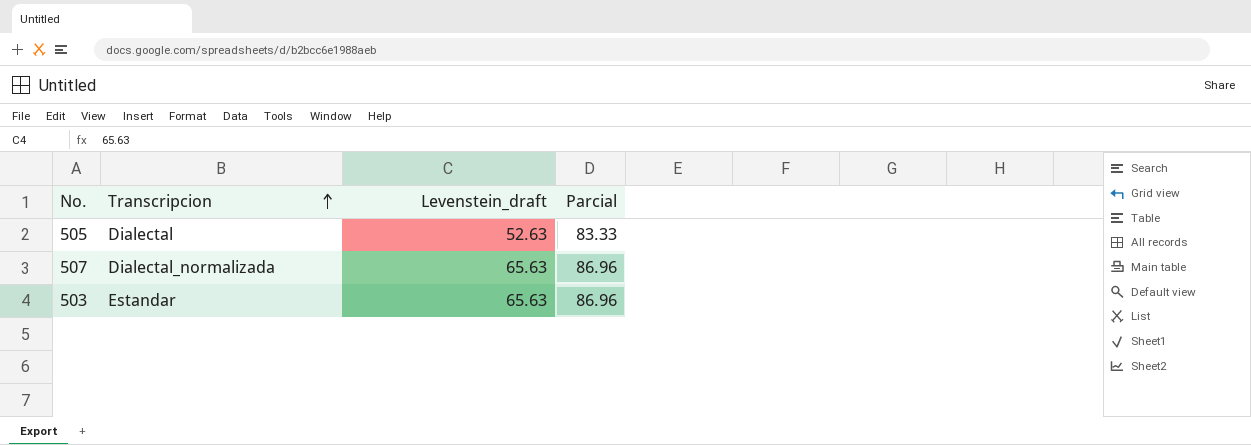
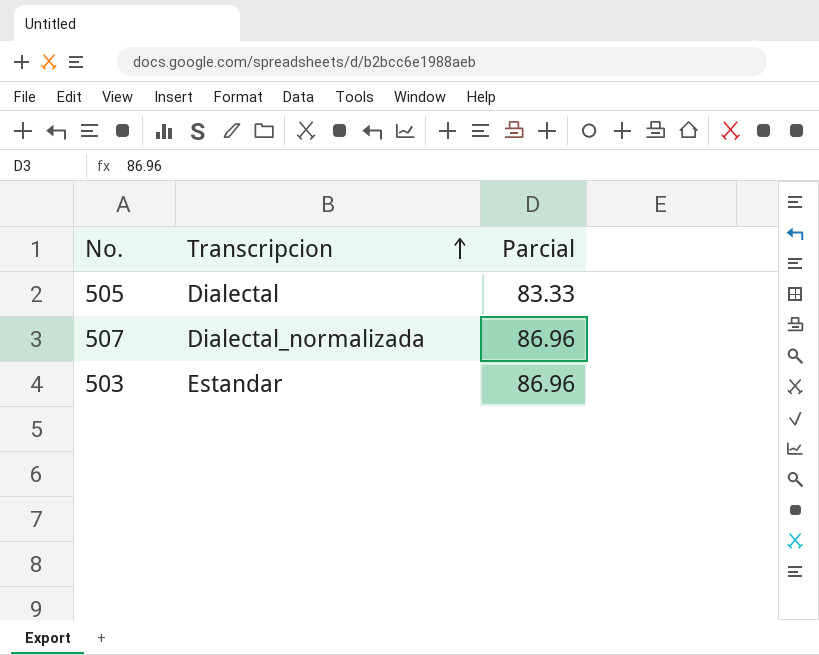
column Levenstein_draft | position: 3 -> none

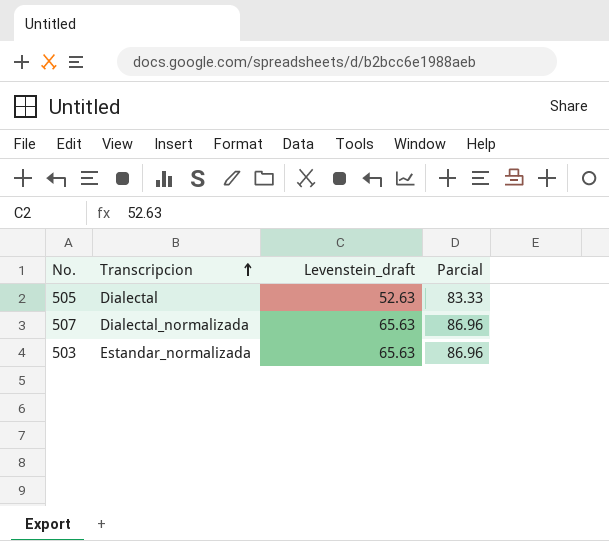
column Levenstein_draft | position: none -> 3
503 | Transcripcion: Estandar -> Estandar_normalizada

